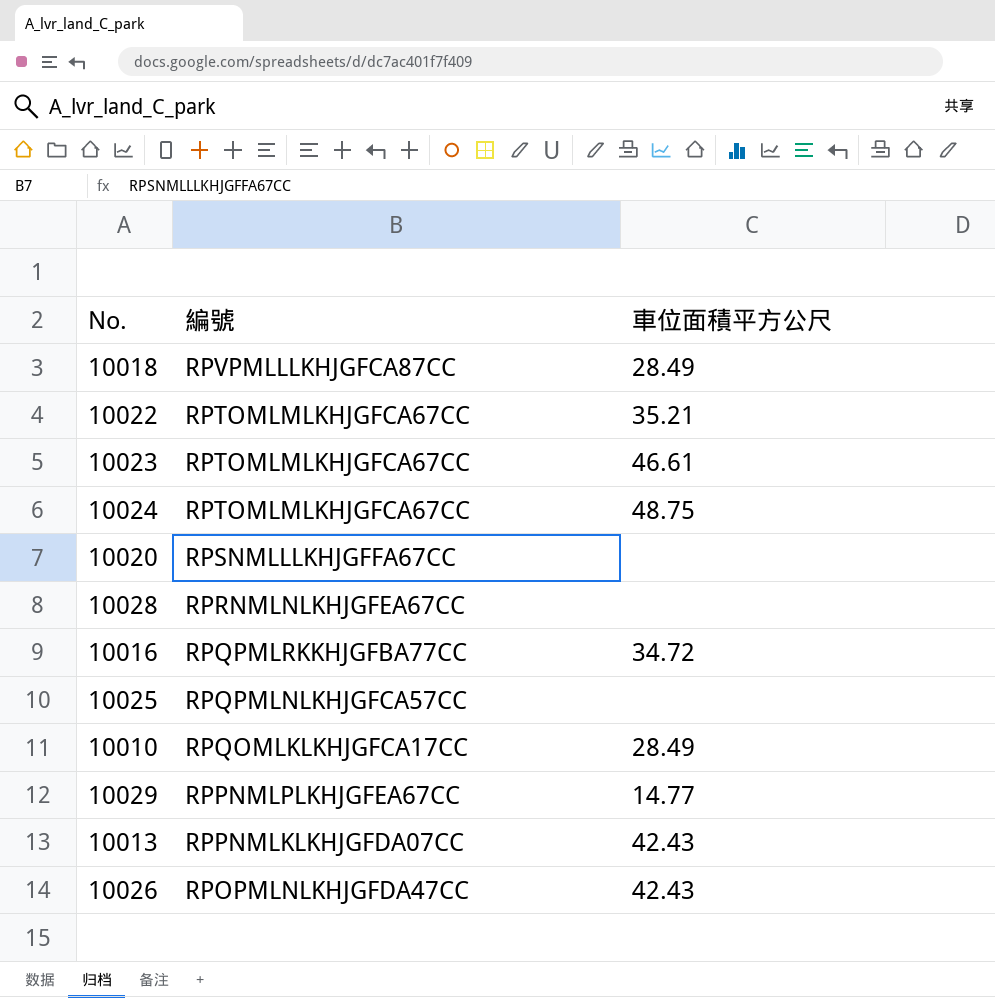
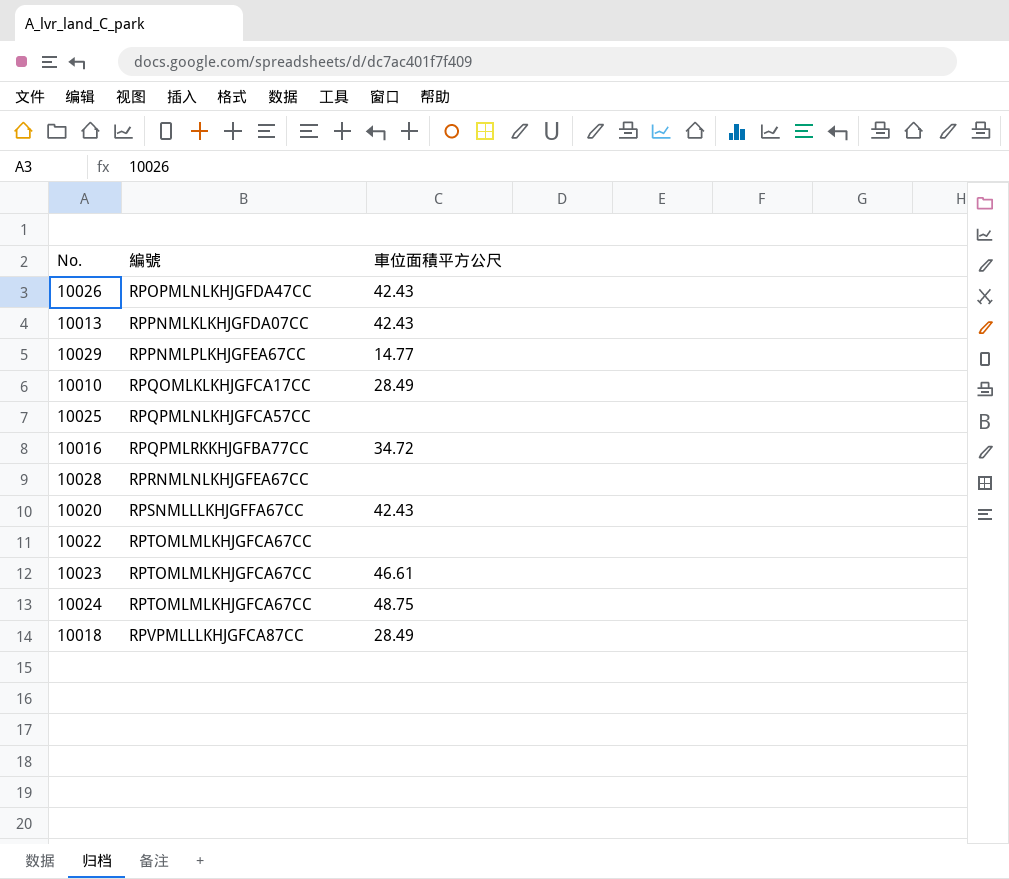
row order: 編號 descending -> 編號 ascending
10020 | 車位面積平方公尺: none -> 42.43
10022 | 車位面積平方公尺: 35.21 -> none

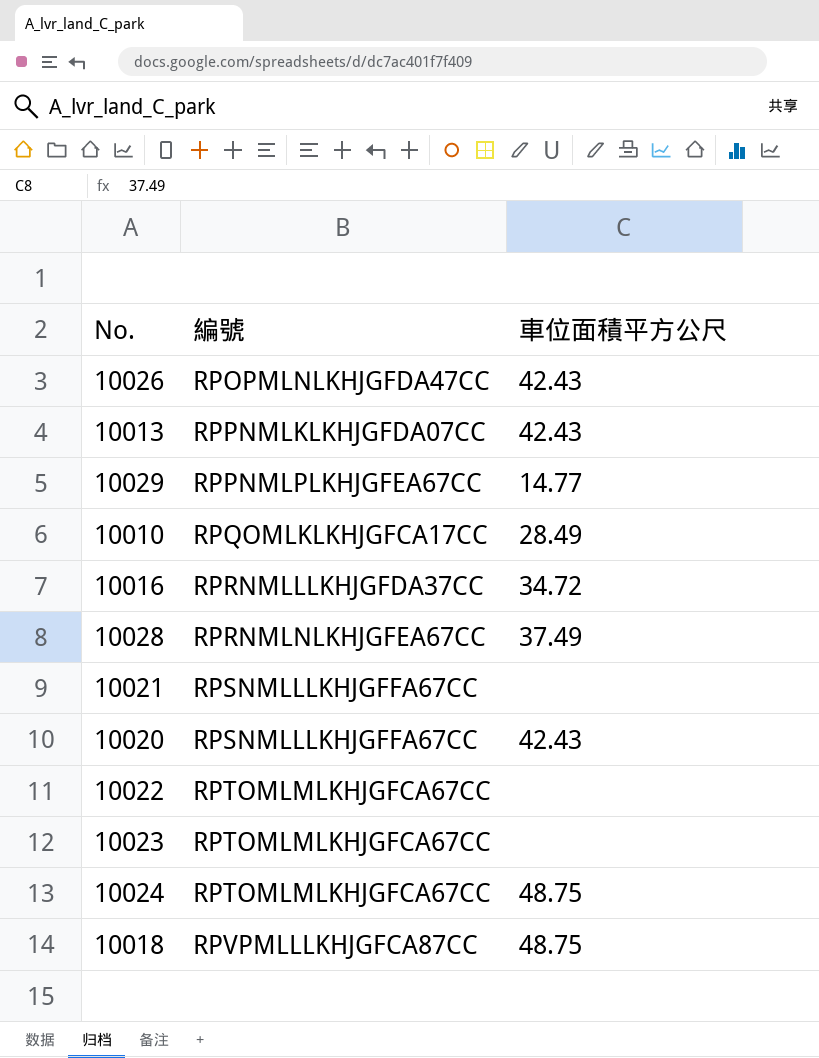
row 10025: RPQPMLNLKHJGFCA57CC | none -> none
10016 | 編號: RPQPMLRKKHJGFBA77CC -> RPRNMLLLKHJGFDA37CC
10028 | 車位面積平方公尺: none -> 37.49
row 10021: none -> RPSNMLLLKHJGFFA67CC | none
10023 | 車位面積平方公尺: 46.61 -> none
10018 | 車位面積平方公尺: 28.49 -> 48.75

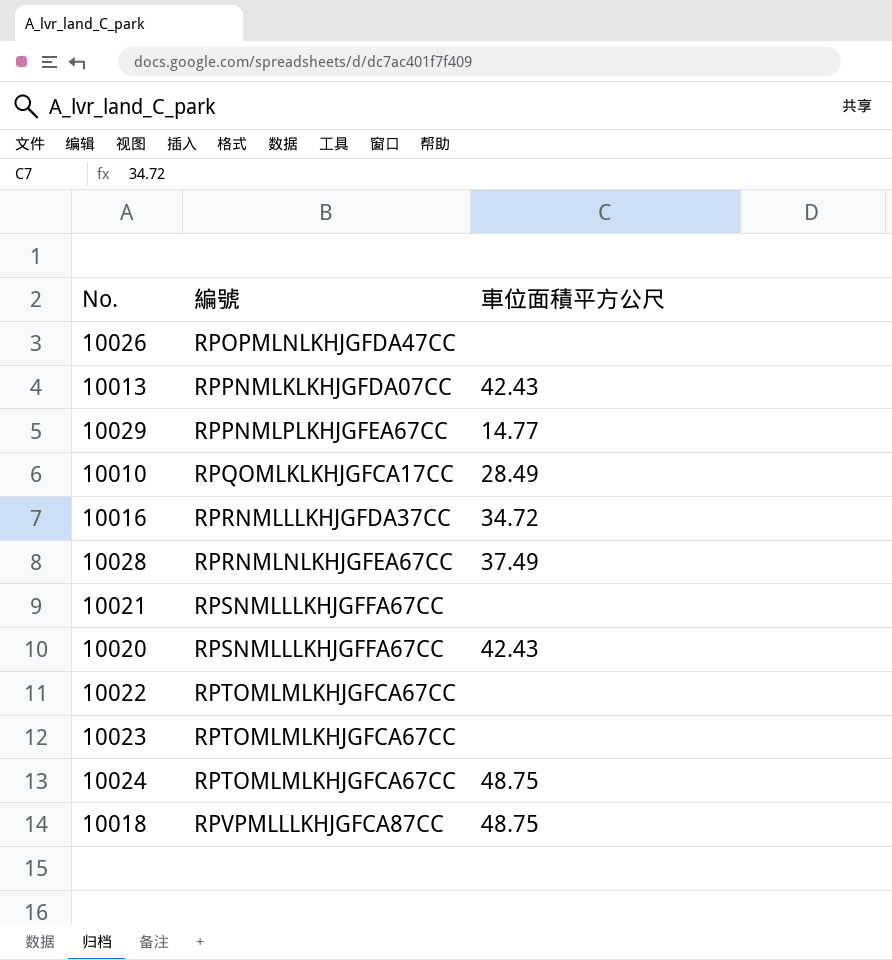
10026 | 車位面積平方公尺: 42.43 -> none

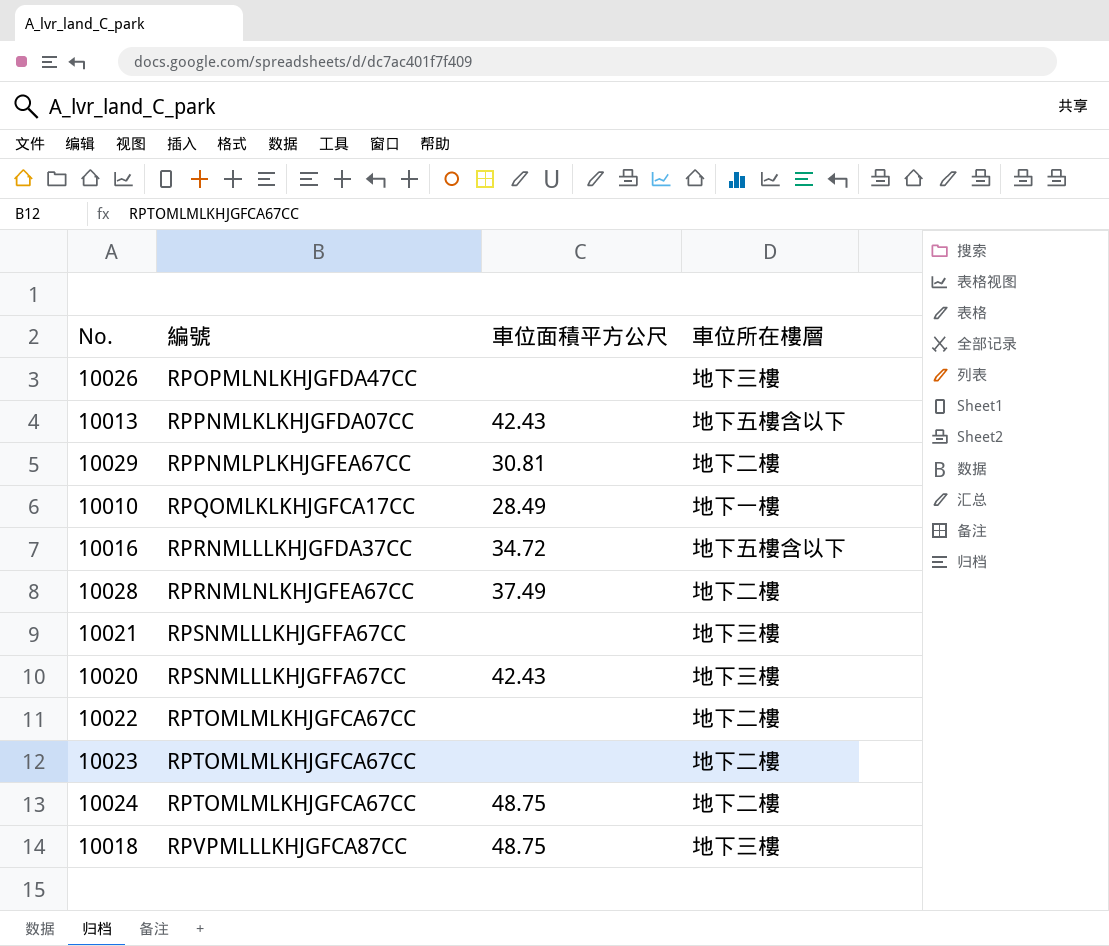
column 車位所在樓層 | position: none -> 4
10029 | 車位面積平方公尺: 14.77 -> 30.81

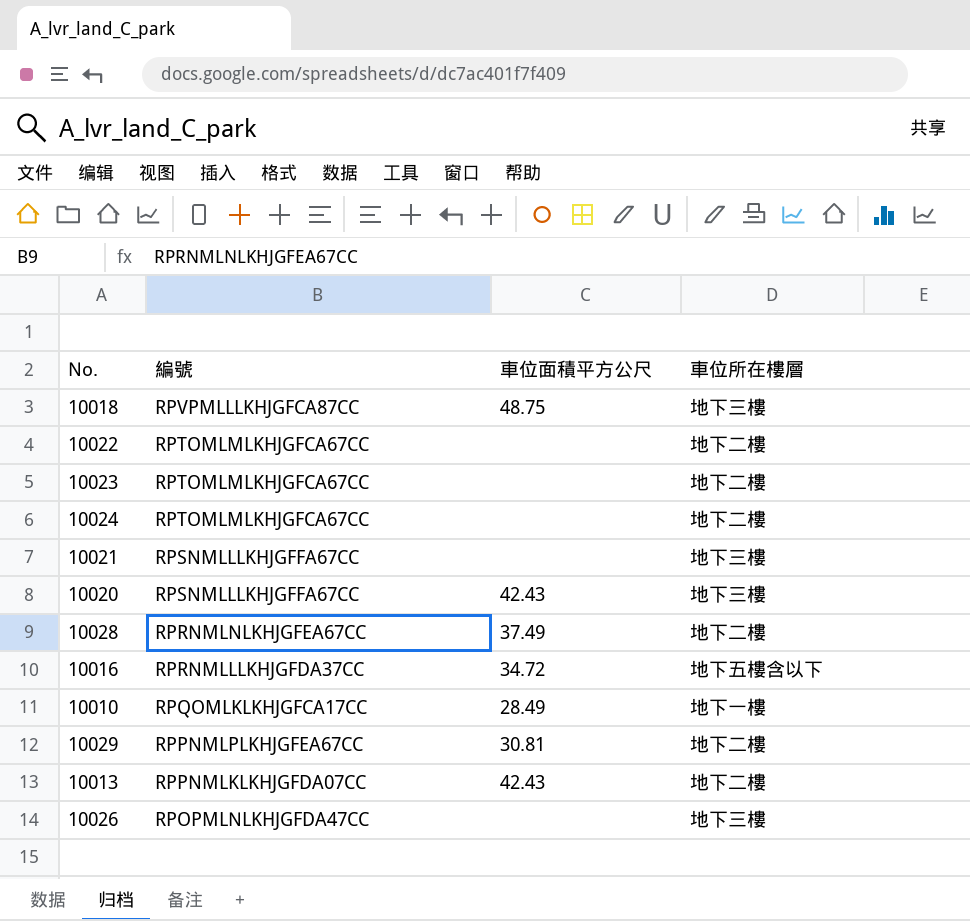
row order: 編號 ascending -> 編號 descending
10024 | 車位面積平方公尺: 48.75 -> none
10013 | 車位所在樓層: 地下五樓含以下 -> 地下二樓

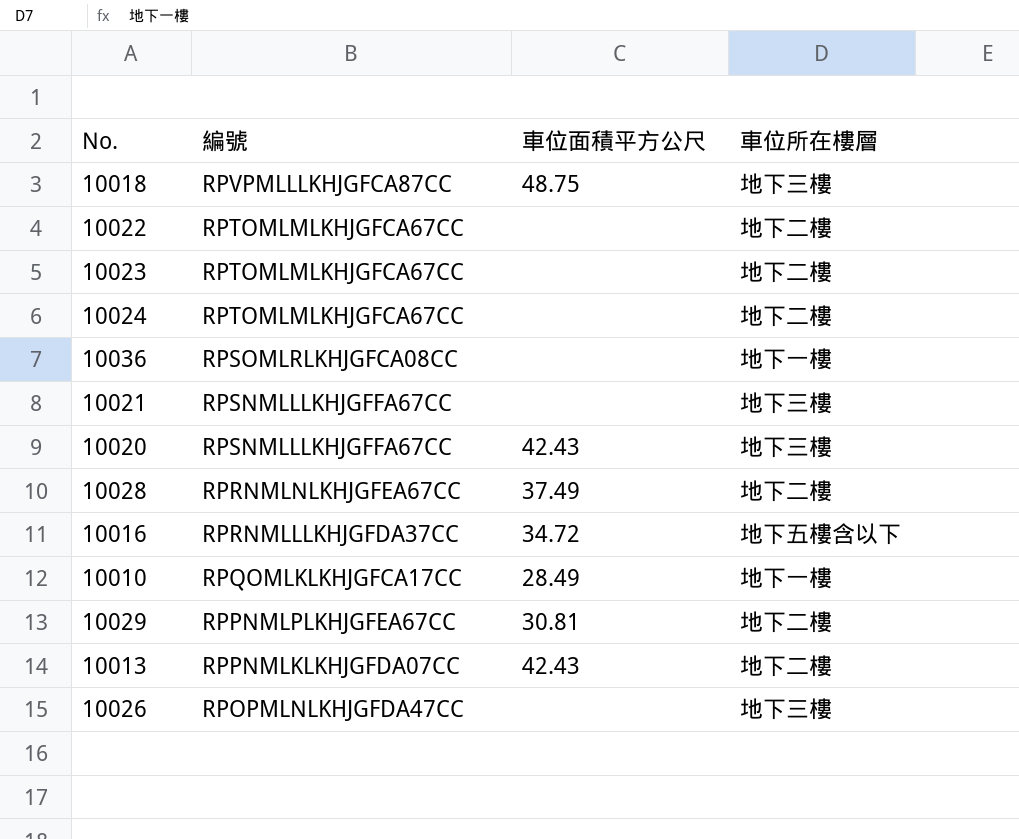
row 10036: none -> RPSOMLRLKHJGFCA08CC | none | 地下一樓

